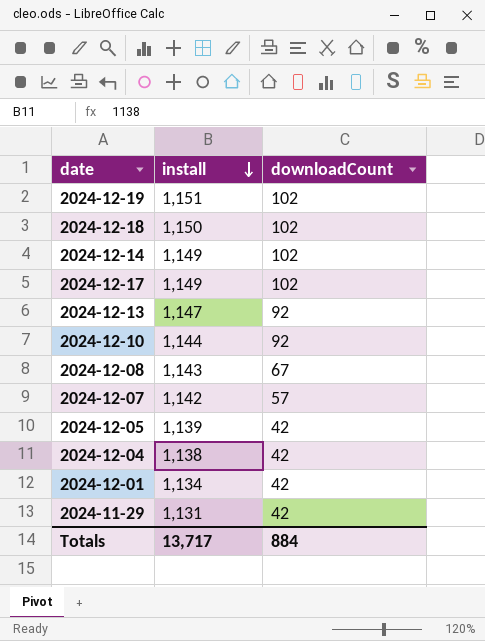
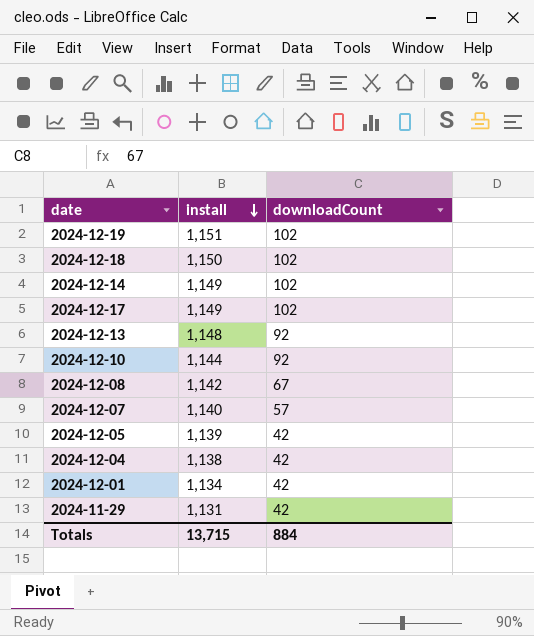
2024-12-13 | install: 1,147 -> 1,148
2024-12-08 | install: 1,143 -> 1,142
2024-12-07 | install: 1,142 -> 1,140
Totals | install: 13,717 -> 13,715

